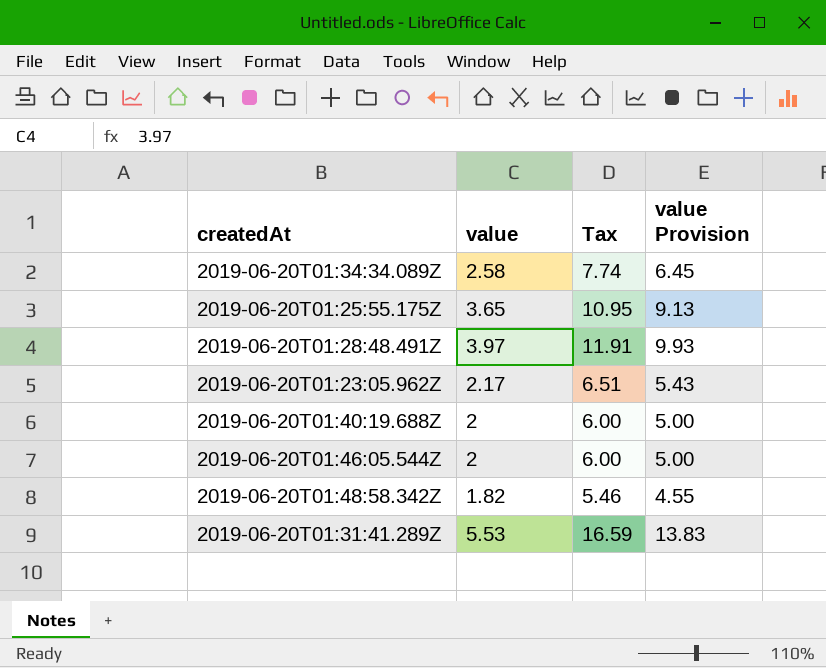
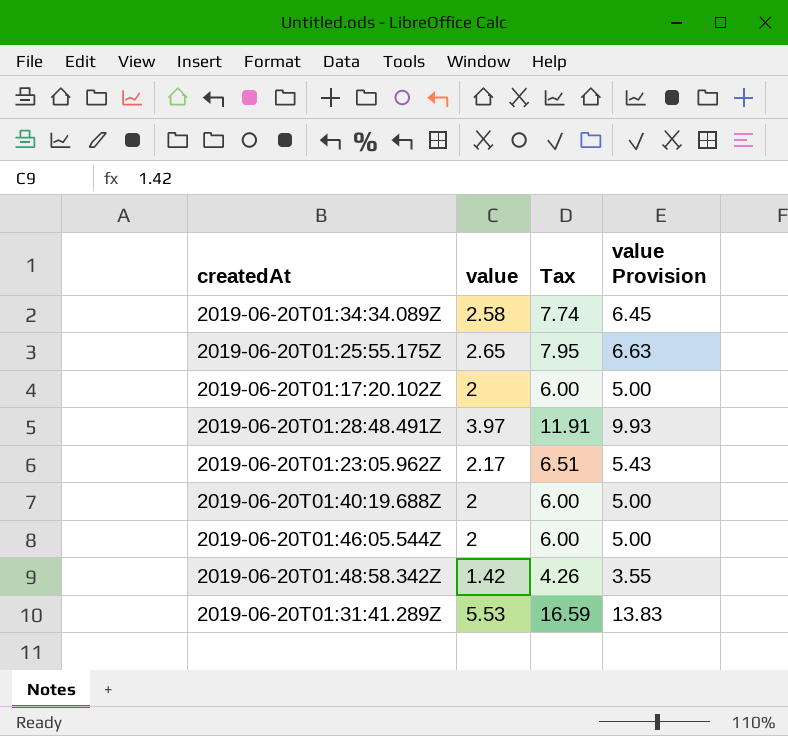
2019-06-20T01:25:55.175Z | value: 3.65 -> 2.65
2019-06-20T01:25:55.175Z | Tax: 10.95 -> 7.95
2019-06-20T01:25:55.175Z | value Provision: 9.13 -> 6.63
row 2019-06-20T01:17:20.102Z: none -> 2 | 6.00 | 5.00
2019-06-20T01:48:58.342Z | value: 1.82 -> 1.42
2019-06-20T01:48:58.342Z | Tax: 5.46 -> 4.26
2019-06-20T01:48:58.342Z | value Provision: 4.55 -> 3.55

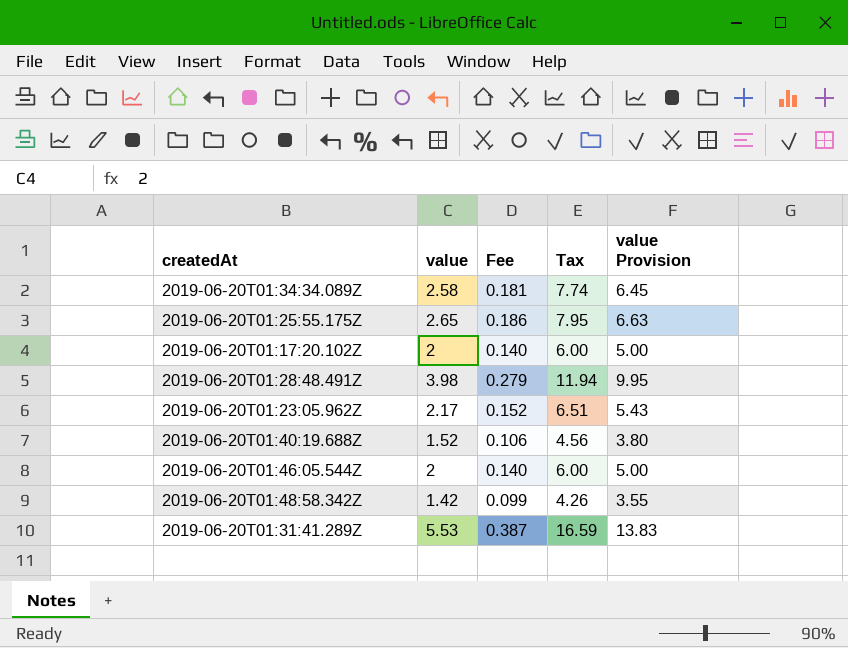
column Fee | formula: none -> [value] * 0.07
2019-06-20T01:28:48.491Z | value: 3.97 -> 3.98
2019-06-20T01:28:48.491Z | Tax: 11.91 -> 11.94
2019-06-20T01:28:48.491Z | value Provision: 9.93 -> 9.95
2019-06-20T01:40:19.688Z | value: 2 -> 1.52
2019-06-20T01:40:19.688Z | Tax: 6.00 -> 4.56
2019-06-20T01:40:19.688Z | value Provision: 5.00 -> 3.80

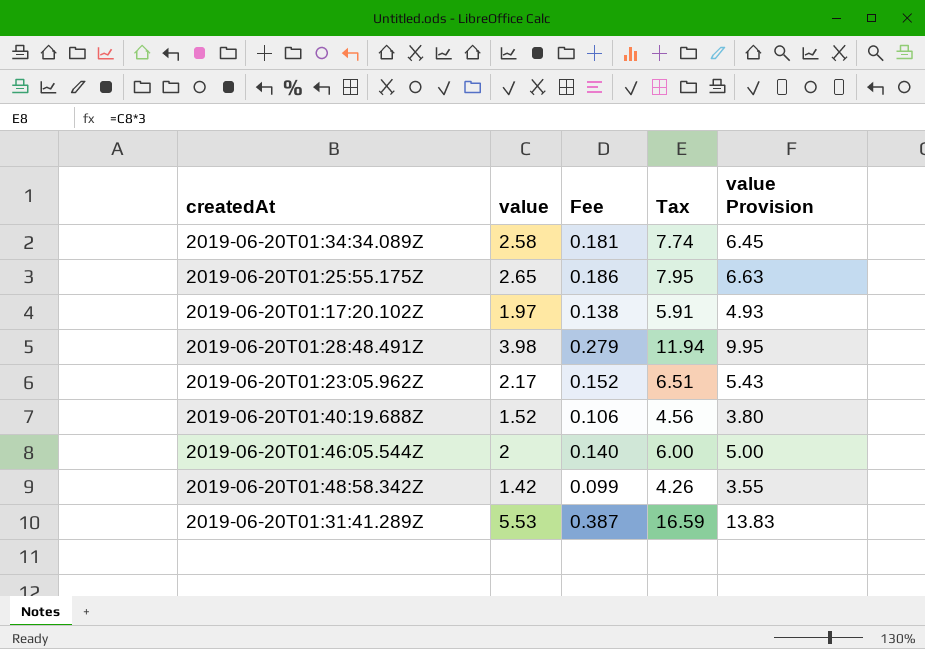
2019-06-20T01:17:20.102Z | value: 2 -> 1.97
2019-06-20T01:17:20.102Z | Fee: 0.140 -> 0.138
2019-06-20T01:17:20.102Z | Tax: 6.00 -> 5.91
2019-06-20T01:17:20.102Z | value Provision: 5.00 -> 4.93

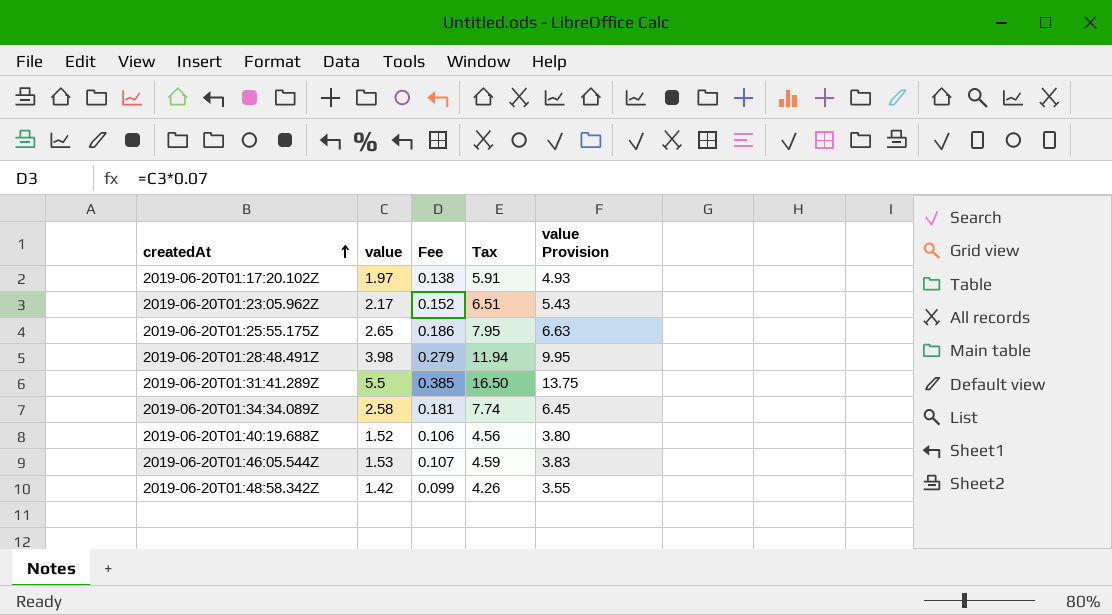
row order: none -> createdAt ascending
2019-06-20T01:31:41.289Z | value: 5.53 -> 5.5
2019-06-20T01:31:41.289Z | Fee: 0.387 -> 0.385
2019-06-20T01:31:41.289Z | Tax: 16.59 -> 16.50
2019-06-20T01:31:41.289Z | value Provision: 13.83 -> 13.75
2019-06-20T01:46:05.544Z | value: 2 -> 1.53
2019-06-20T01:46:05.544Z | Fee: 0.140 -> 0.107
2019-06-20T01:46:05.544Z | Tax: 6.00 -> 4.59
2019-06-20T01:46:05.544Z | value Provision: 5.00 -> 3.83

